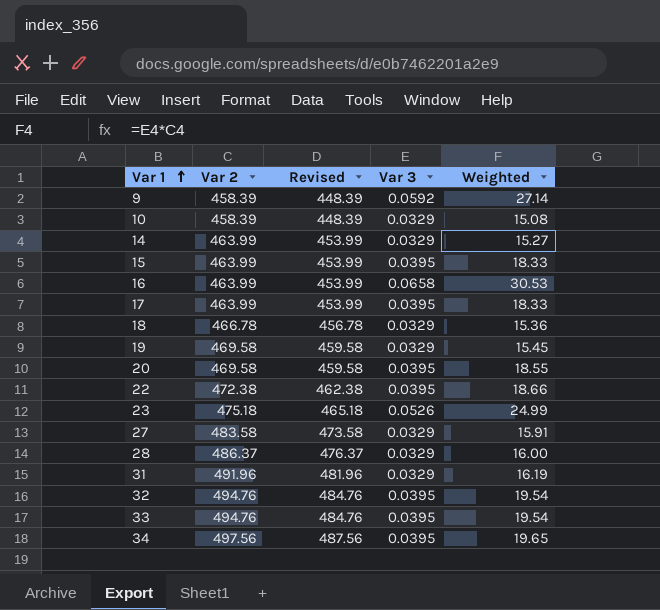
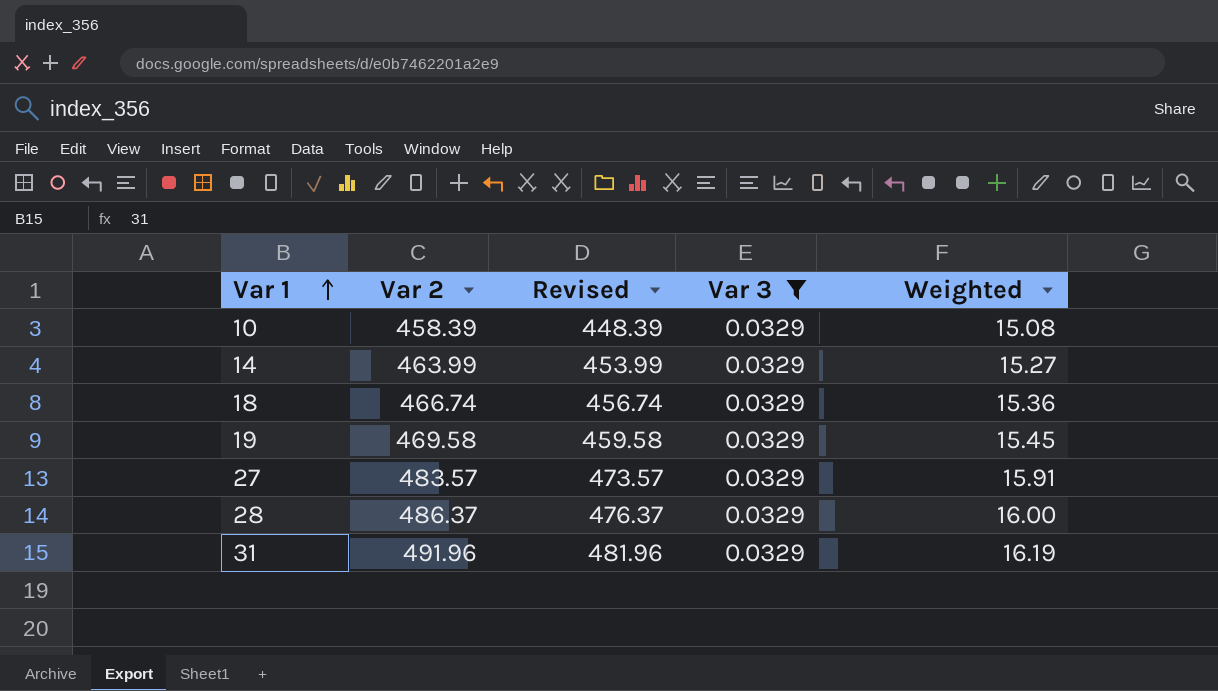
filter: none -> Var 3 = 0.0329
18 | Var 2: 466.78 -> 466.74
18 | Revised: 456.78 -> 456.74
27 | Var 2: 483.58 -> 483.57
27 | Revised: 473.58 -> 473.57

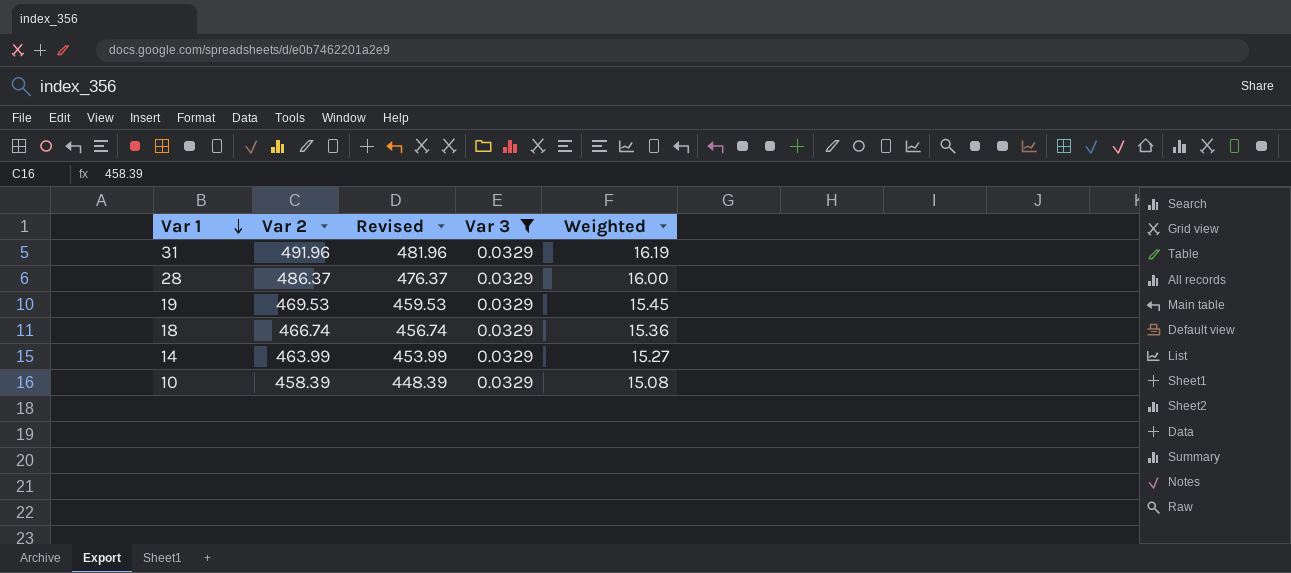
row order: Var 1 ascending -> Var 1 descending
row 27: 483.57 | 473.57 | 0.0329 | 15.91 -> none
19 | Var 2: 469.58 -> 469.53
19 | Revised: 459.58 -> 459.53

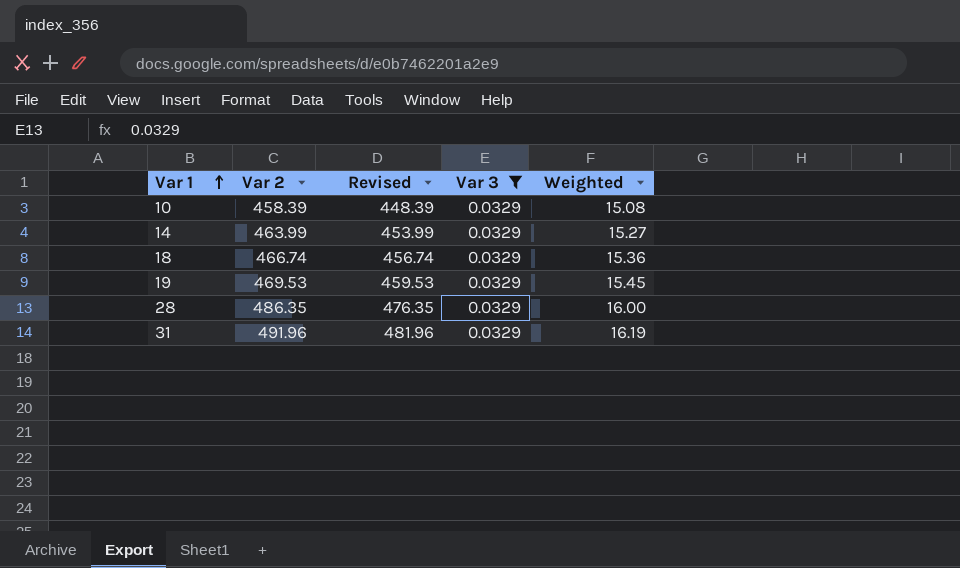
row order: Var 1 descending -> Var 1 ascending
28 | Var 2: 486.37 -> 486.35
28 | Revised: 476.37 -> 476.35

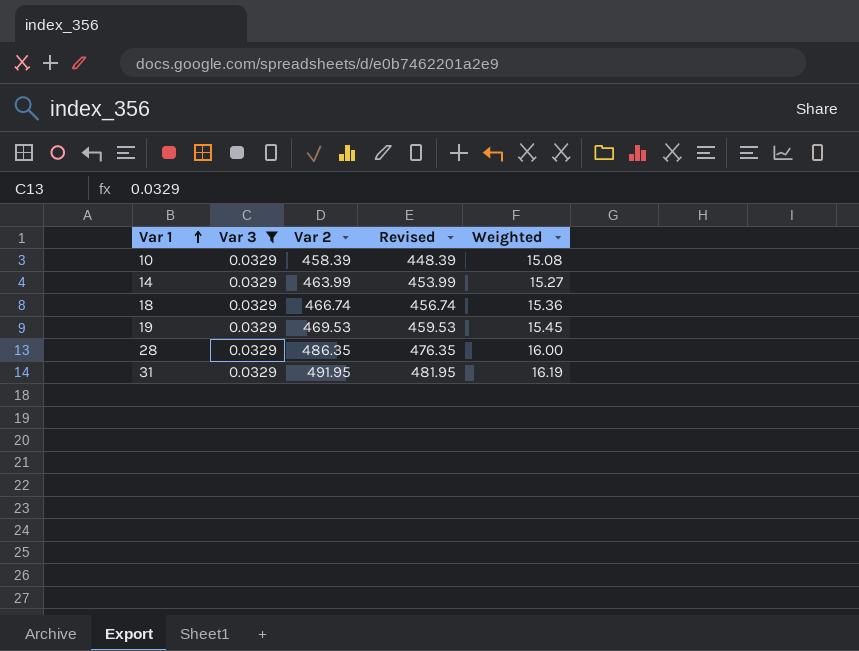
column Var 3 | position: 4 -> 2
31 | Var 2: 491.96 -> 491.95
31 | Revised: 481.96 -> 481.95

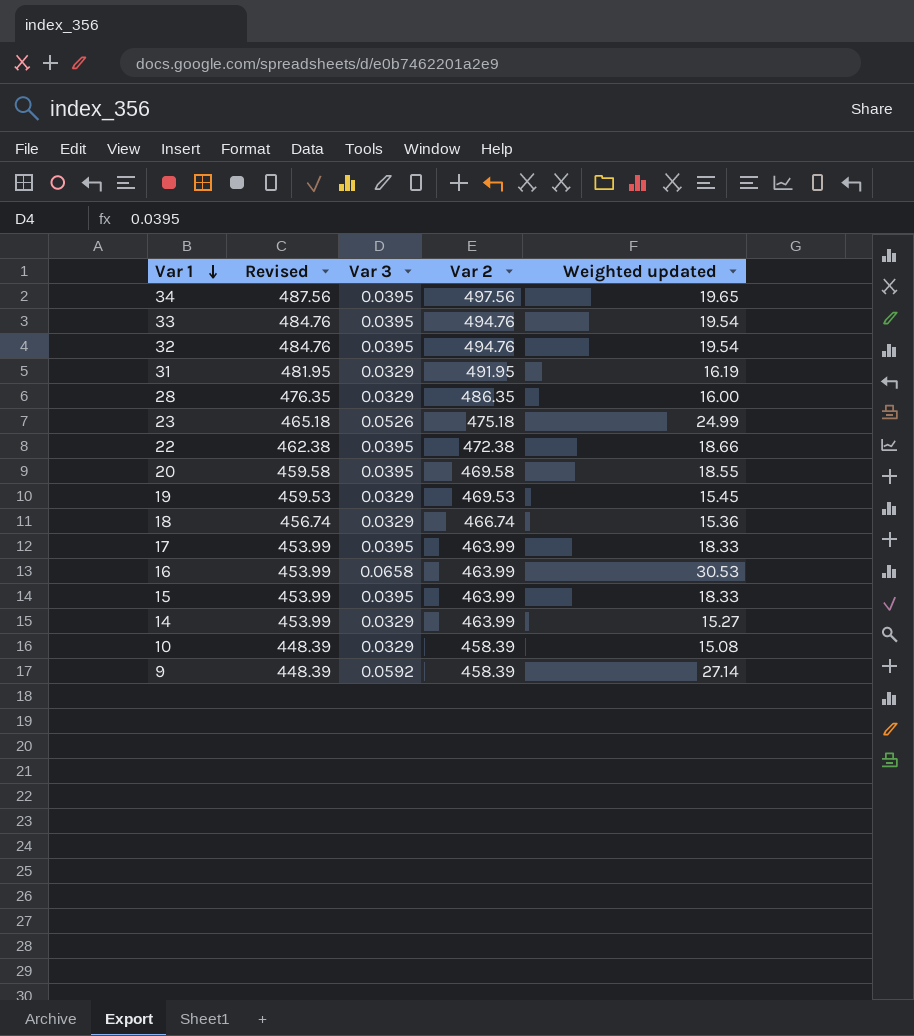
filter: Var 3 = 0.0329 -> none
row order: Var 1 ascending -> Var 1 descending
column Revised | position: 4 -> 2
column name: Weighted -> Weighted updated

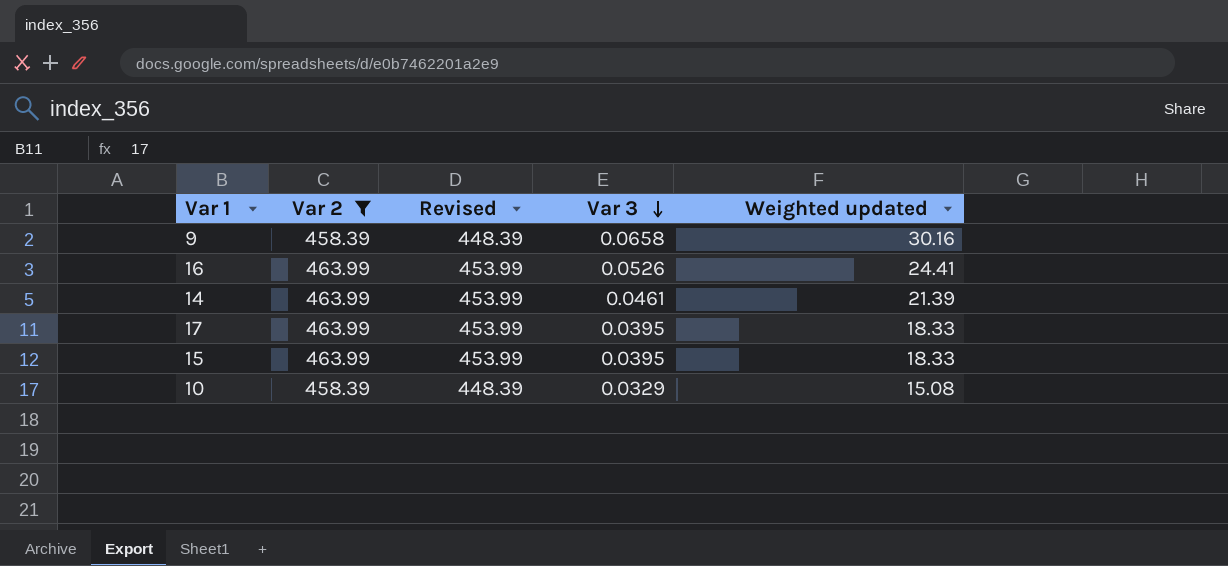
filter: none -> Var 2 <= 463.99
row order: Var 1 descending -> Var 3 descending
column Var 2 | position: 4 -> 2
9 | Var 3: 0.0592 -> 0.0658
9 | Weighted updated: 27.14 -> 30.16
16 | Var 3: 0.0658 -> 0.0526
16 | Weighted updated: 30.53 -> 24.41
14 | Var 3: 0.0329 -> 0.0461
14 | Weighted updated: 15.27 -> 21.39

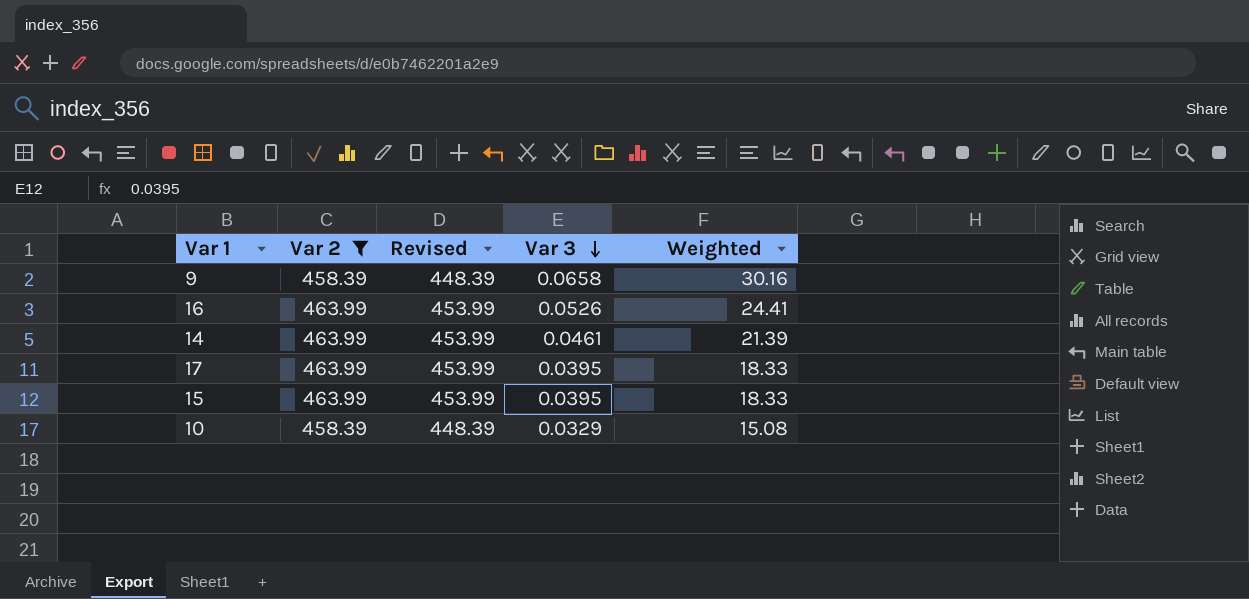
column name: Weighted updated -> Weighted

